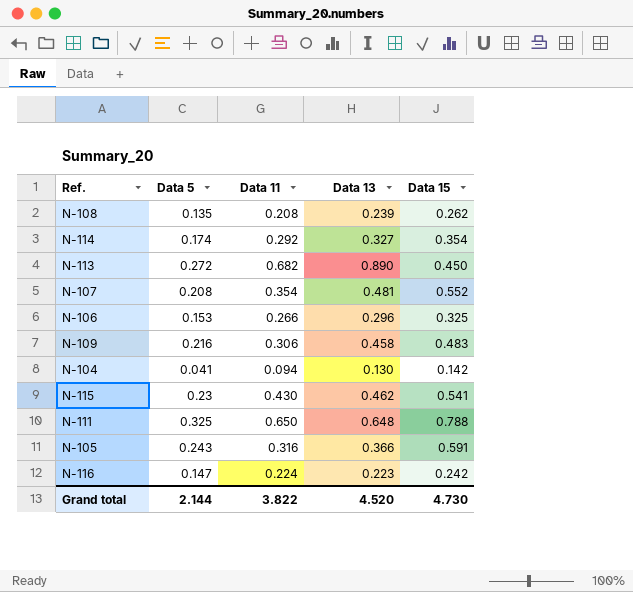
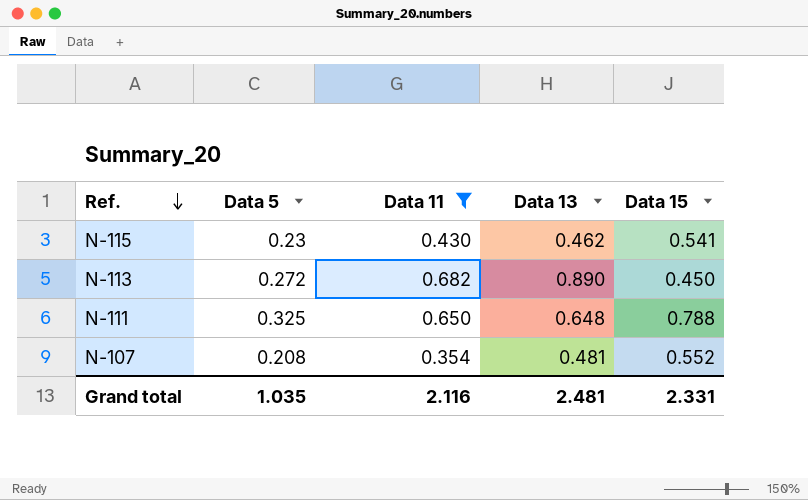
filter: none -> Data 11 >= 0.354
row order: none -> Ref. descending
Grand total | Data 5: 2.144 -> 1.035
Grand total | Data 11: 3.822 -> 2.116
Grand total | Data 13: 4.520 -> 2.481
Grand total | Data 15: 4.730 -> 2.331

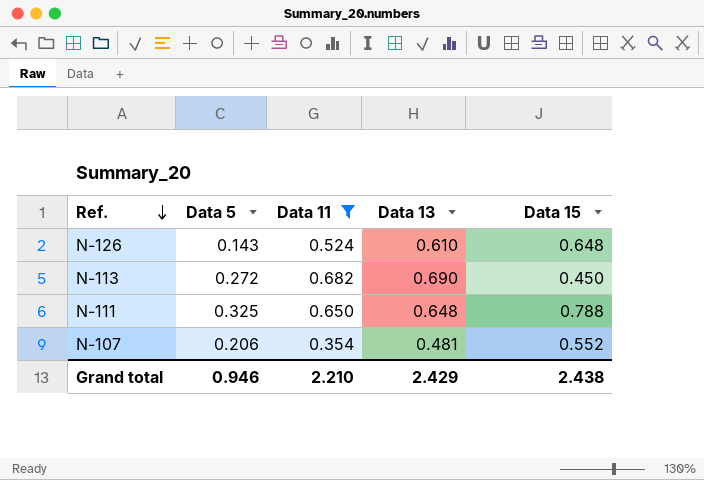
row N-115: 0.23 | 0.430 | 0.462 | 0.541 -> none
row N-126: none -> 0.143 | 0.524 | 0.610 | 0.648
N-113 | Data 13: 0.890 -> 0.690
N-107 | Data 5: 0.208 -> 0.206
Grand total | Data 5: 1.035 -> 0.946
Grand total | Data 11: 2.116 -> 2.210
Grand total | Data 13: 2.481 -> 2.429
Grand total | Data 15: 2.331 -> 2.438

